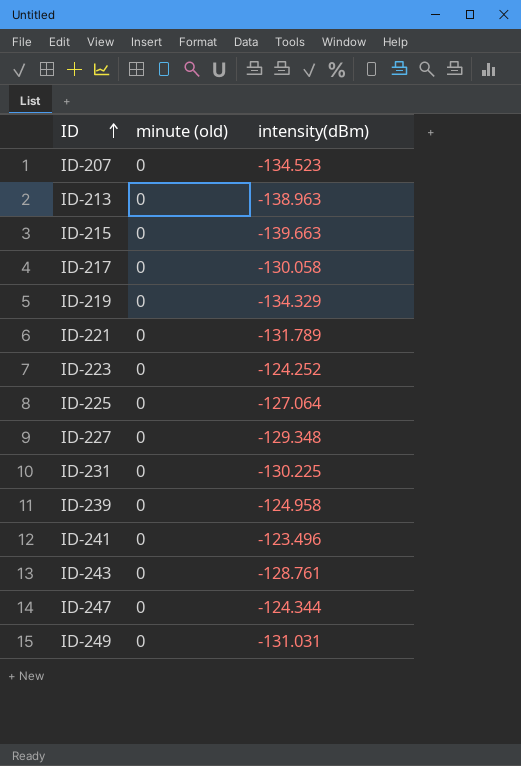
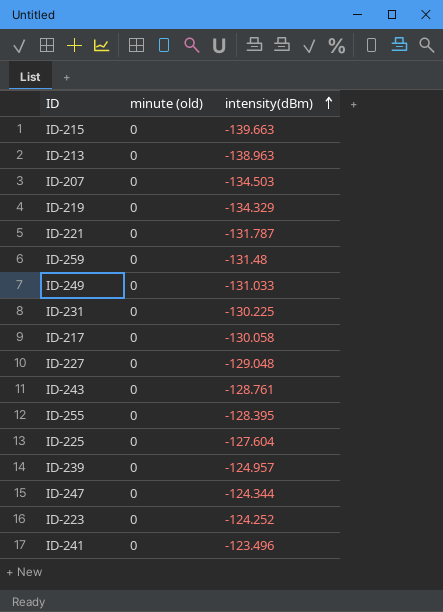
row order: ID ascending -> intensity(dBm) ascending
ID-207 | intensity(dBm): -134.523 -> -134.503
ID-221 | intensity(dBm): -131.789 -> -131.787
row ID-259: none -> 0 | -131.48
ID-249 | intensity(dBm): -131.031 -> -131.033
ID-227 | intensity(dBm): -129.348 -> -129.048
row ID-255: none -> 0 | -128.395
ID-225 | intensity(dBm): -127.064 -> -127.604
ID-239 | intensity(dBm): -124.958 -> -124.957

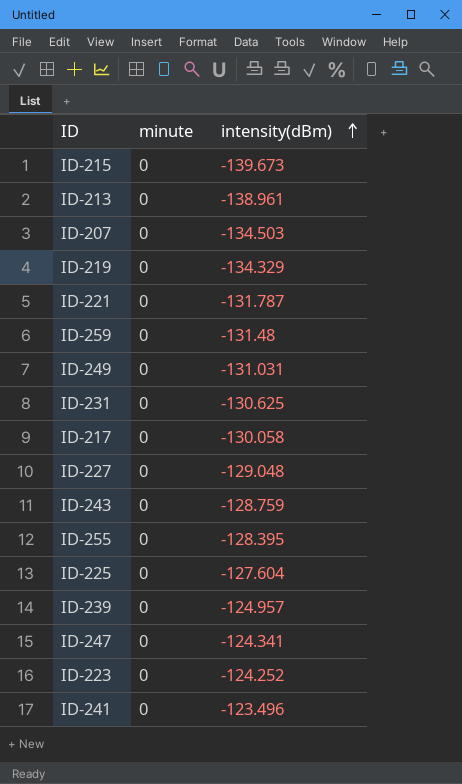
column name: minute (old) -> minute
ID-215 | intensity(dBm): -139.663 -> -139.673
ID-213 | intensity(dBm): -138.963 -> -138.961
ID-249 | intensity(dBm): -131.033 -> -131.031
ID-231 | intensity(dBm): -130.225 -> -130.625
ID-243 | intensity(dBm): -128.761 -> -128.759
ID-247 | intensity(dBm): -124.344 -> -124.341

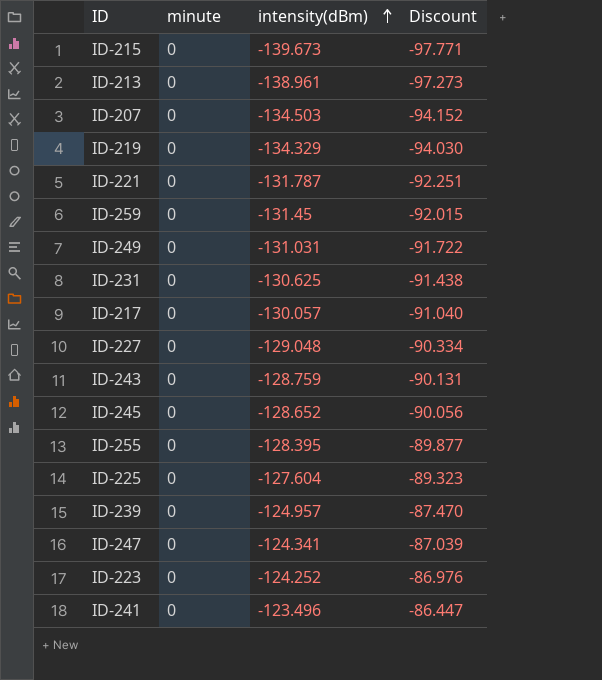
column Discount | formula: none -> [intensity(dBm)] * 0.7
ID-259 | intensity(dBm): -131.48 -> -131.45
ID-217 | intensity(dBm): -130.058 -> -130.057
row ID-245: none -> 0 | -128.652 | -90.056

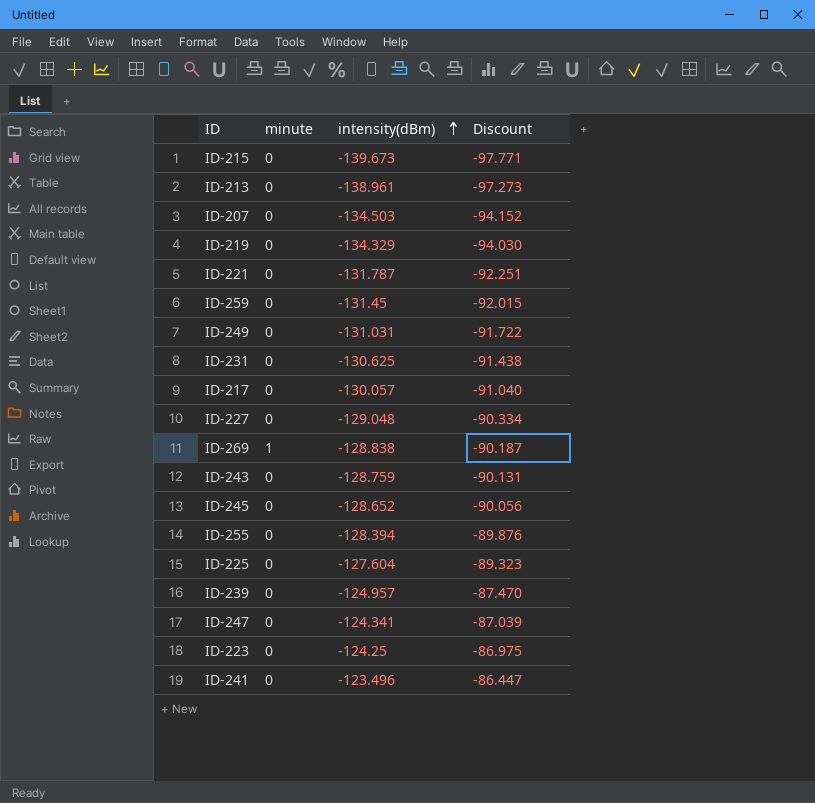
row ID-269: none -> 1 | -128.838 | -90.187
ID-255 | intensity(dBm): -128.395 -> -128.394
ID-255 | Discount: -89.877 -> -89.876
ID-223 | intensity(dBm): -124.252 -> -124.25
ID-223 | Discount: -86.976 -> -86.975

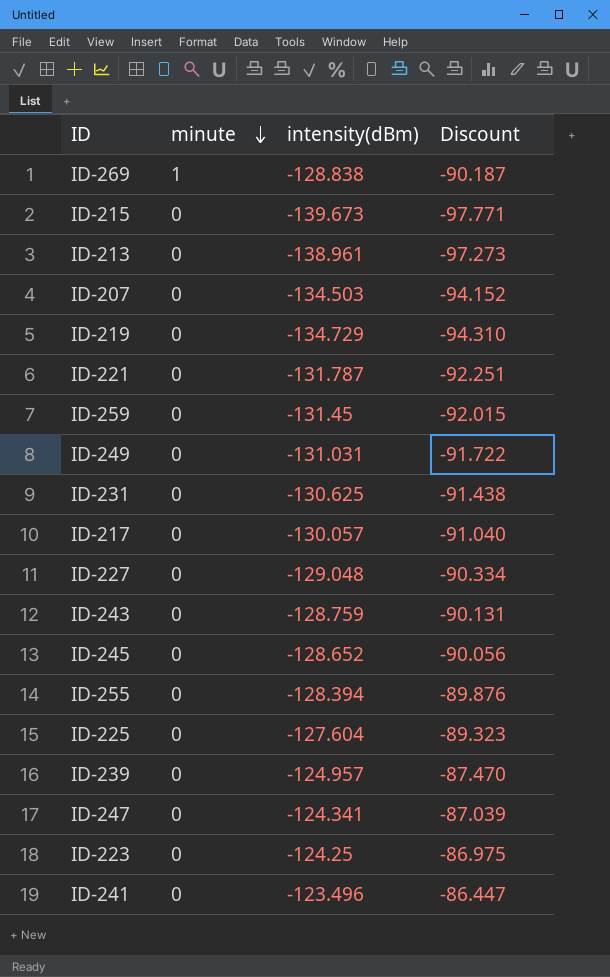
row order: intensity(dBm) ascending -> minute descending
ID-219 | intensity(dBm): -134.329 -> -134.729
ID-219 | Discount: -94.030 -> -94.310

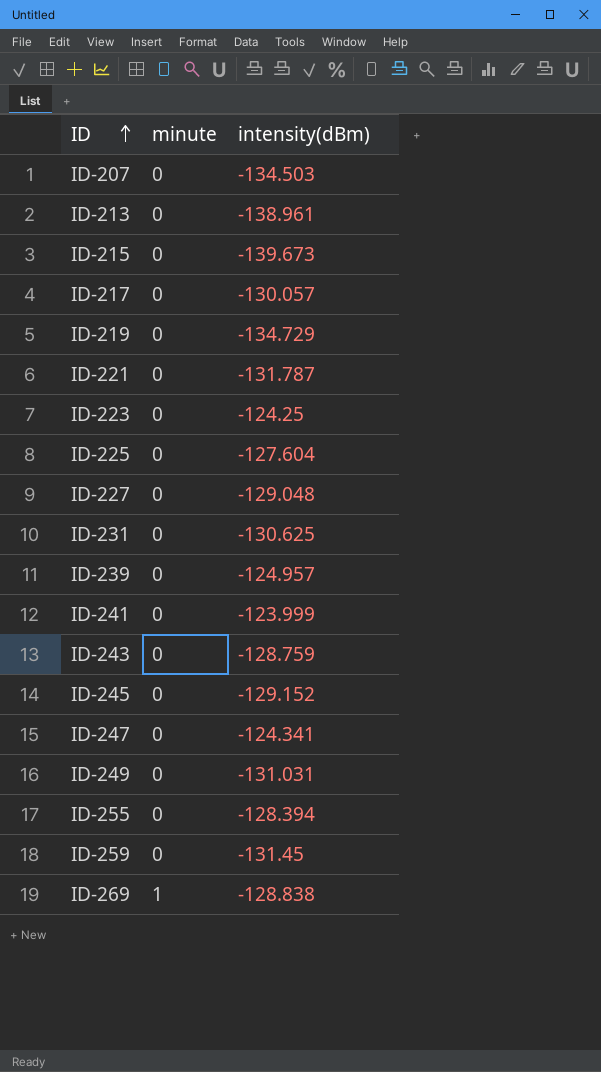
row order: minute descending -> ID ascending
column Discount | formula: [intensity(dBm)] * 0.7 -> none
ID-241 | intensity(dBm): -123.496 -> -123.999
ID-245 | intensity(dBm): -128.652 -> -129.152

